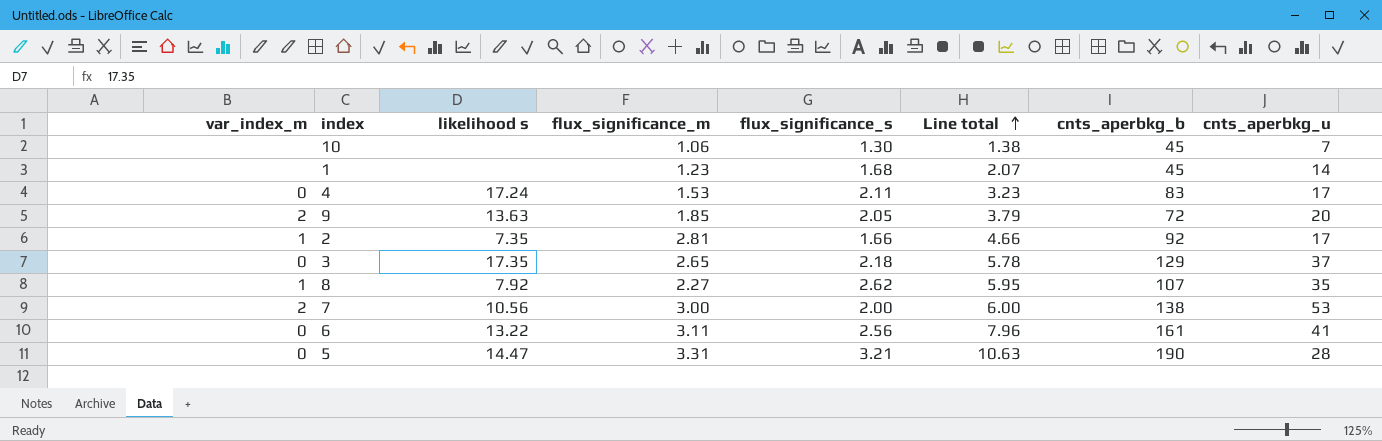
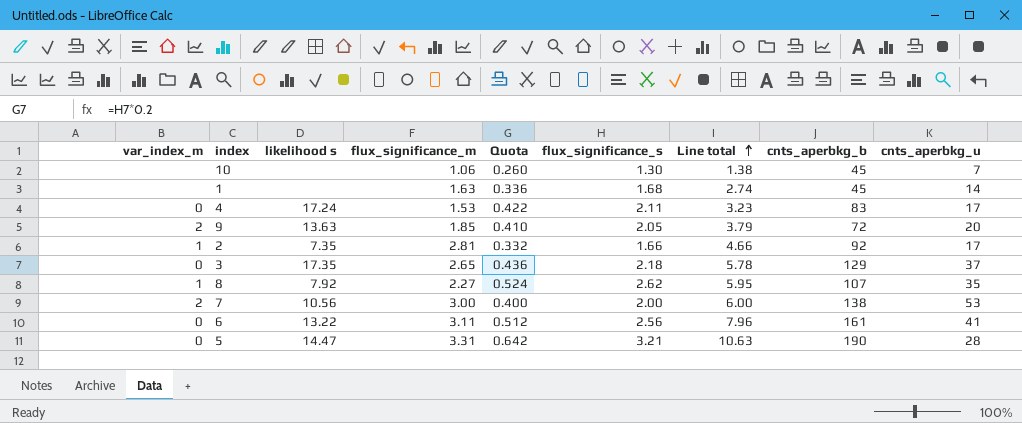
column Quota | formula: none -> [flux_significance_s] * 0.2
1 | flux_significance_m: 1.23 -> 1.63
1 | Line total: 2.07 -> 2.74

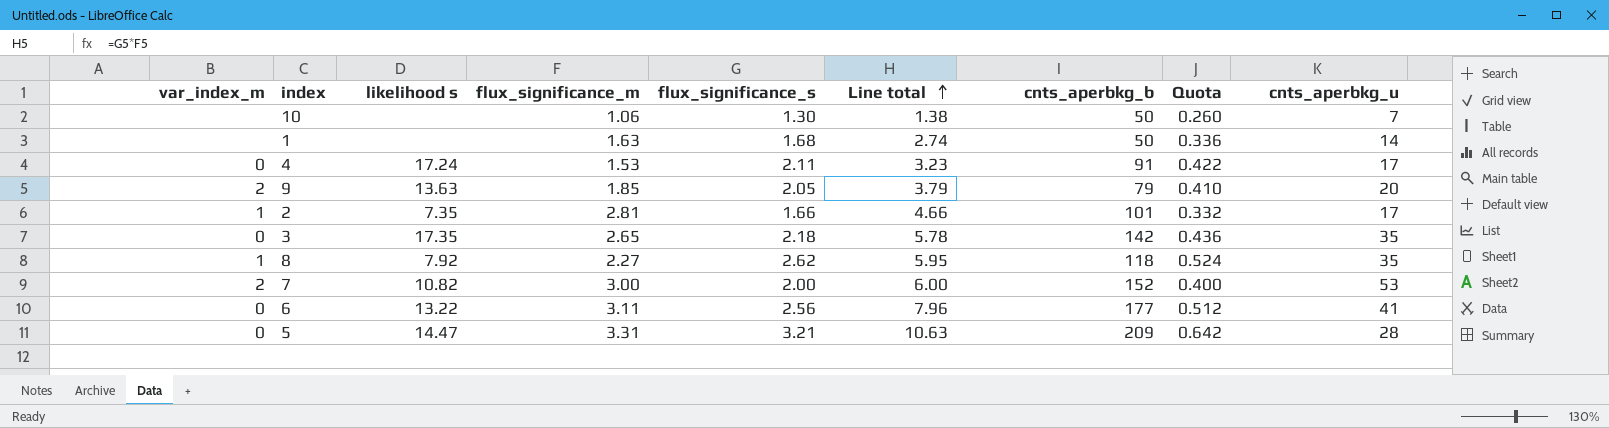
column Quota | position: 5 -> 8
10 | cnts_aperbkg_b: 45 -> 50
1 | cnts_aperbkg_b: 45 -> 50
4 | cnts_aperbkg_b: 83 -> 91
9 | cnts_aperbkg_b: 72 -> 79
2 | cnts_aperbkg_b: 92 -> 101
3 | cnts_aperbkg_b: 129 -> 142
3 | cnts_aperbkg_u: 37 -> 35
8 | cnts_aperbkg_b: 107 -> 118
7 | likelihood s: 10.56 -> 10.82
7 | cnts_aperbkg_b: 138 -> 152
6 | cnts_aperbkg_b: 161 -> 177
5 | cnts_aperbkg_b: 190 -> 209

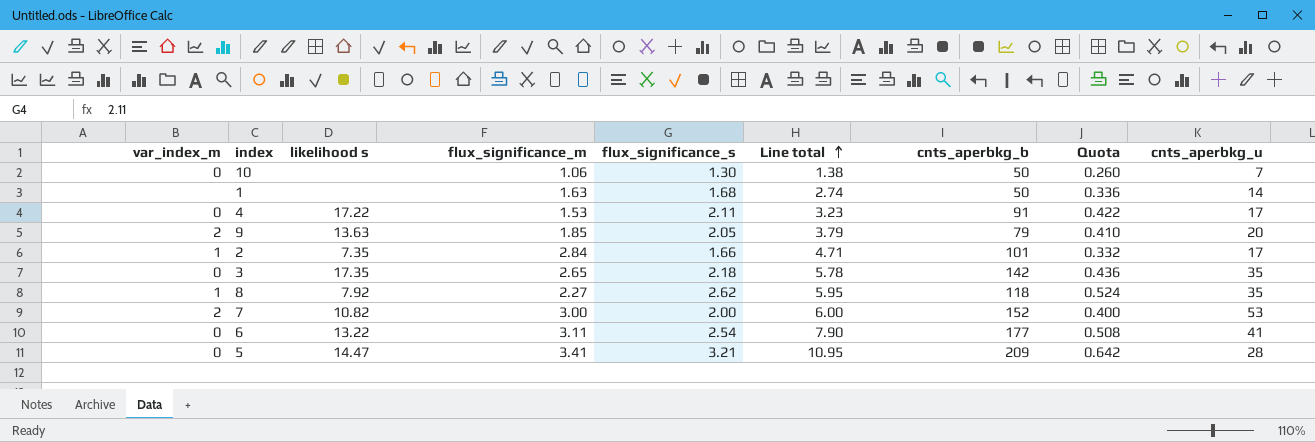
10 | var_index_m: none -> 0
4 | likelihood s: 17.24 -> 17.22
2 | flux_significance_m: 2.81 -> 2.84
2 | Line total: 4.66 -> 4.71
6 | flux_significance_s: 2.56 -> 2.54
6 | Line total: 7.96 -> 7.90
6 | Quota: 0.512 -> 0.508
5 | flux_significance_m: 3.31 -> 3.41
5 | Line total: 10.63 -> 10.95

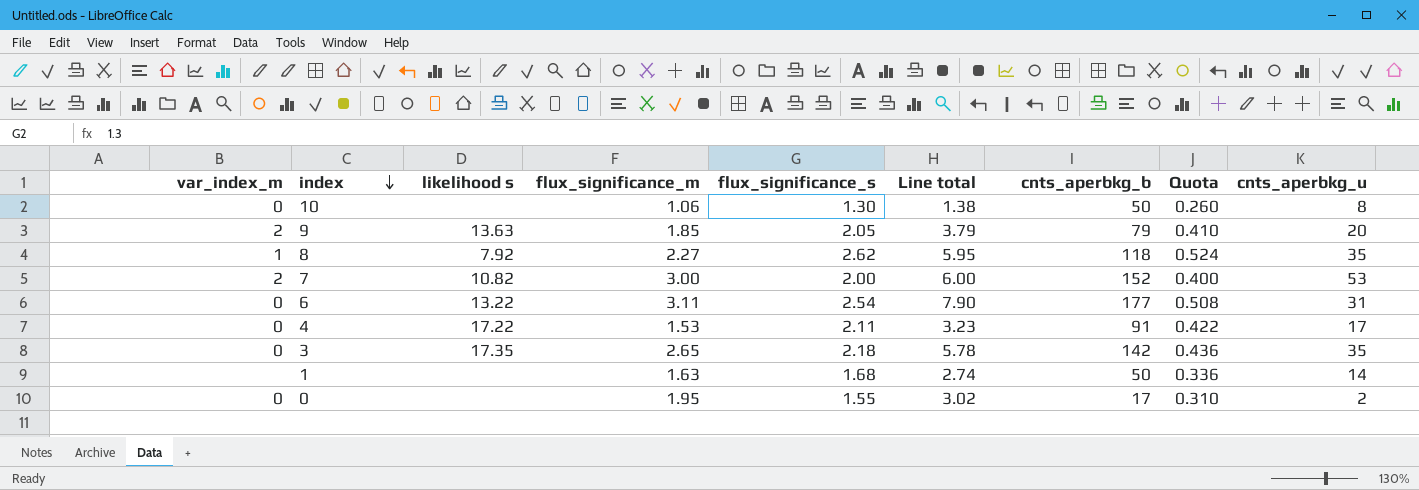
row order: Line total ascending -> index descending
row 2: 1 | 7.35 | 2.84 | 1.66 | 4.71 | 101 | 0.332 | 17 -> none
row 5: 0 | 14.47 | 3.41 | 3.21 | 10.95 | 209 | 0.642 | 28 -> none
10 | cnts_aperbkg_u: 7 -> 8
6 | cnts_aperbkg_u: 41 -> 31
row 0: none -> 0 | none | 1.95 | 1.55 | 3.02 | 17 | 0.310 | 2

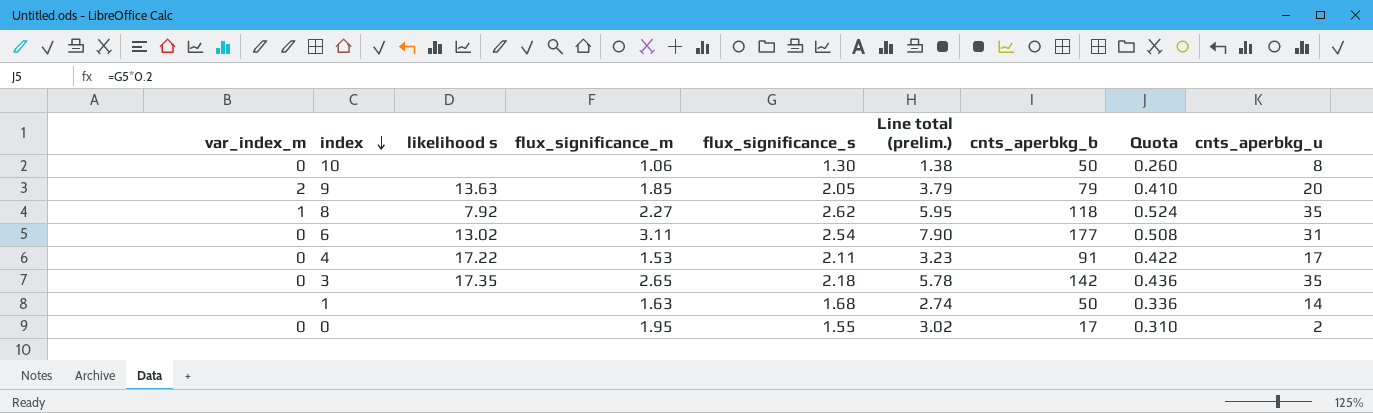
column name: Line total -> Line total (prelim.)
row 7: 2 | 10.82 | 3.00 | 2.00 | 6.00 | 152 | 0.400 | 53 -> none
6 | likelihood s: 13.22 -> 13.02

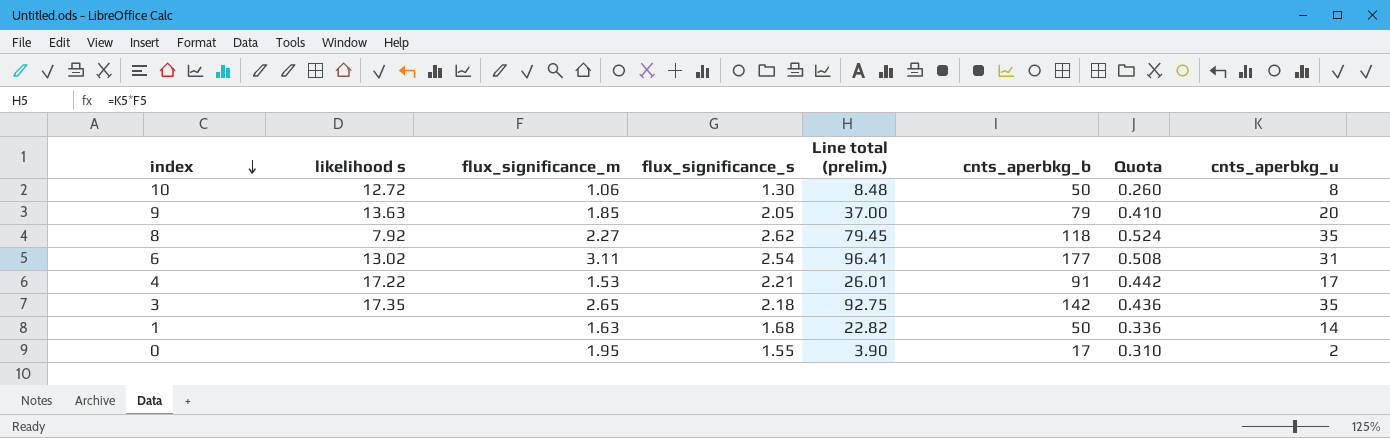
column var_index_m | position: 1 -> none
column Line total (prelim.) | formula: [flux_significance_m] * [flux_significance_s] -> [flux_significance_m] * [cnts_aperbkg_u]
10 | likelihood s: none -> 12.72
4 | flux_significance_s: 2.11 -> 2.21
4 | Quota: 0.422 -> 0.442

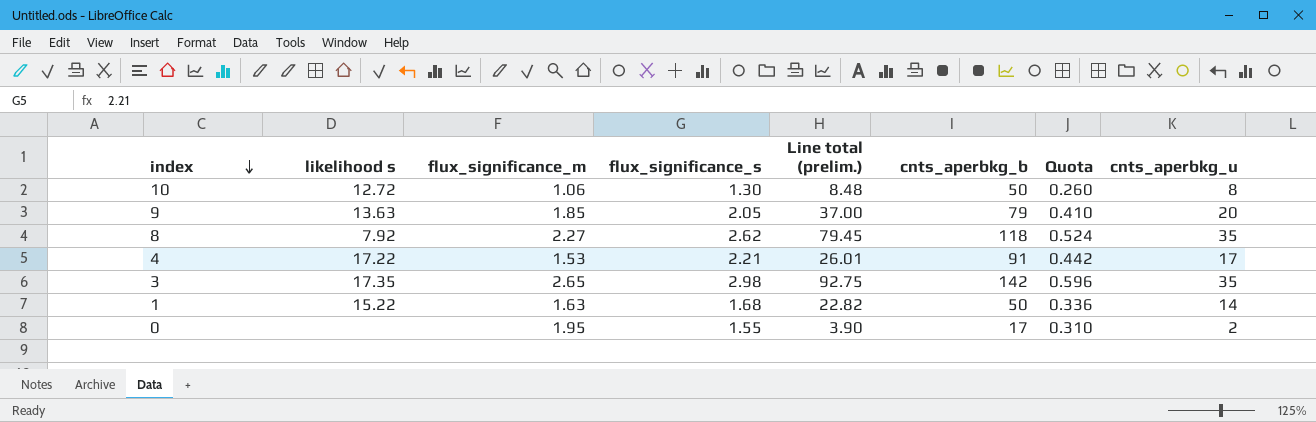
row 6: 13.02 | 3.11 | 2.54 | 96.41 | 177 | 0.508 | 31 -> none
3 | flux_significance_s: 2.18 -> 2.98
3 | Quota: 0.436 -> 0.596
1 | likelihood s: none -> 15.22

